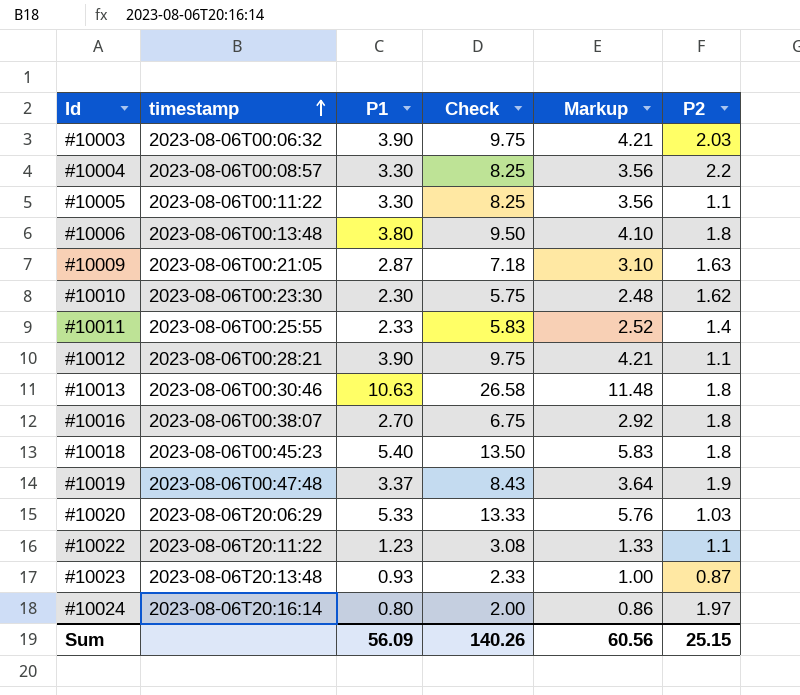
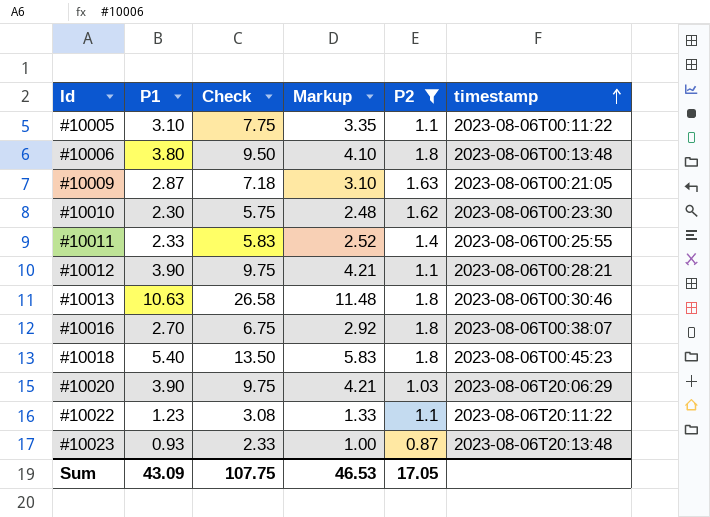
filter: none -> P2 <= 1.8
column timestamp | position: 2 -> 6
#10005 | P1: 3.30 -> 3.10
#10005 | Check: 8.25 -> 7.75
#10005 | Markup: 3.56 -> 3.35
#10020 | P1: 5.33 -> 3.90
#10020 | Check: 13.33 -> 9.75
#10020 | Markup: 5.76 -> 4.21
Sum | P1: 56.09 -> 43.09
Sum | Check: 140.26 -> 107.75
Sum | Markup: 60.56 -> 46.53
Sum | P2: 25.15 -> 17.05

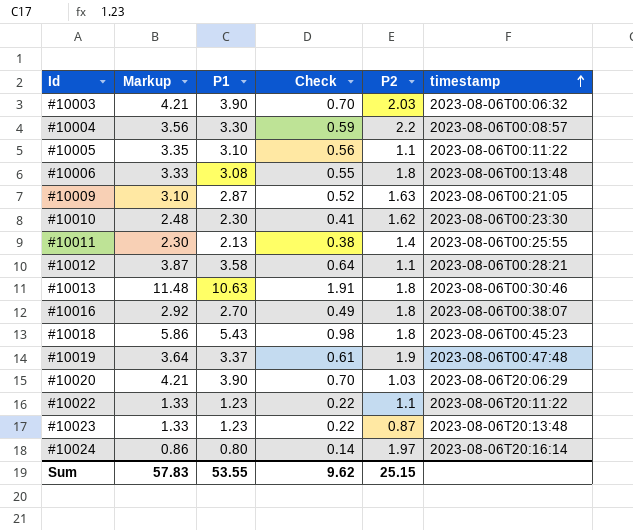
filter: P2 <= 1.8 -> none
column Markup | position: 4 -> 2
column Check | formula: [P1] * 2.5 -> [P1] * 0.18
#10006 | Markup: 4.10 -> 3.33
#10006 | P1: 3.80 -> 3.08
#10011 | Markup: 2.52 -> 2.30
#10011 | P1: 2.33 -> 2.13
#10012 | Markup: 4.21 -> 3.87
#10012 | P1: 3.90 -> 3.58
#10018 | Markup: 5.83 -> 5.86
#10018 | P1: 5.40 -> 5.43
#10023 | Markup: 1.00 -> 1.33
#10023 | P1: 0.93 -> 1.23
Sum | Markup: 46.53 -> 57.83
Sum | P1: 43.09 -> 53.55
Sum | Check: 107.75 -> 9.62
Sum | P2: 17.05 -> 25.15

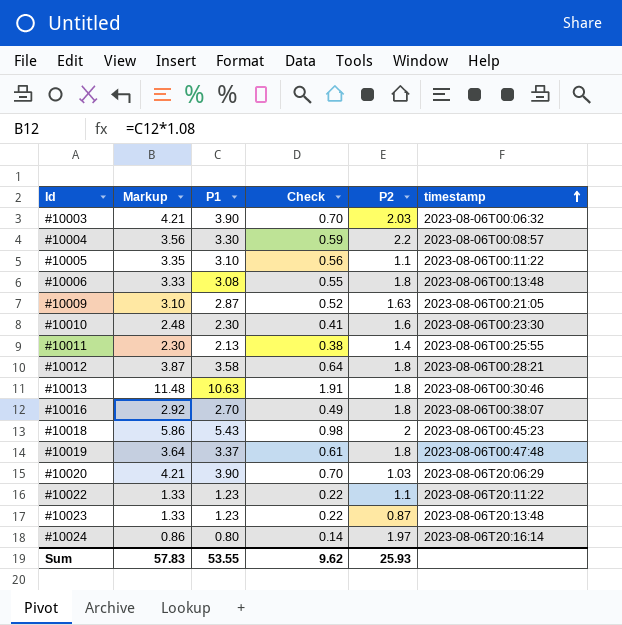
#10010 | P2: 1.62 -> 1.6
#10012 | P2: 1.1 -> 1.8
#10018 | P2: 1.8 -> 2
#10019 | P2: 1.9 -> 1.8
Sum | P2: 25.15 -> 25.93

